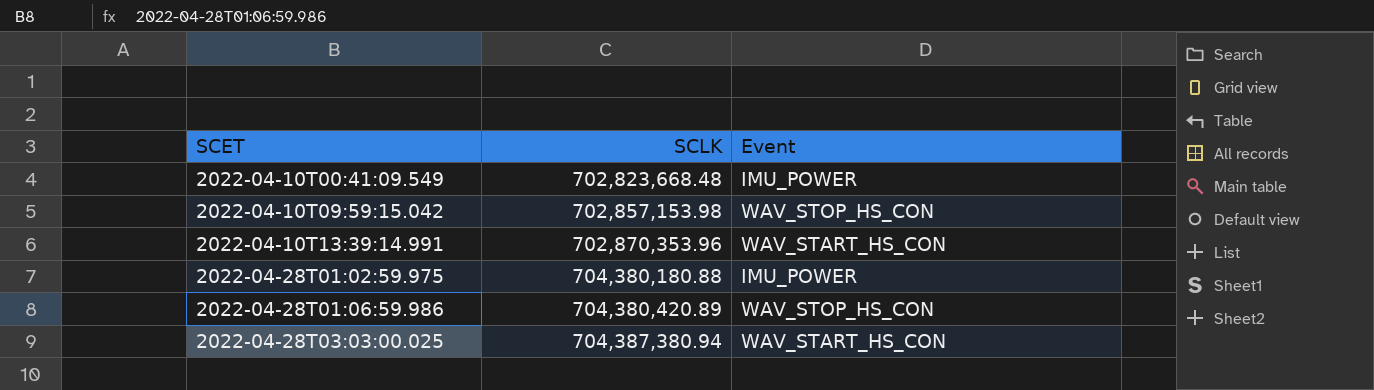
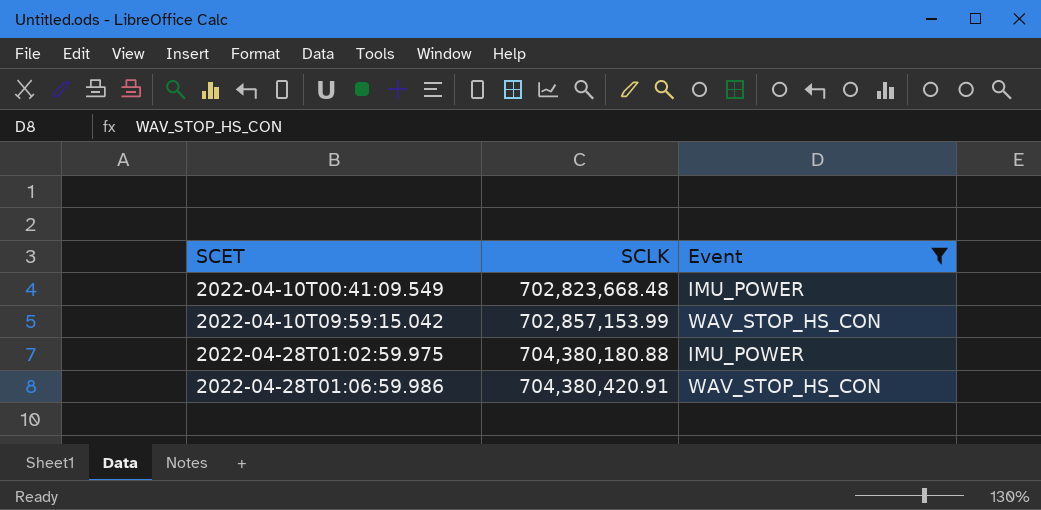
filter: none -> Event != WAV_START_HS_CON
2022-04-10T09:59:15.042 | SCLK: 702,857,153.98 -> 702,857,153.99
2022-04-28T01:06:59.986 | SCLK: 704,380,420.89 -> 704,380,420.91

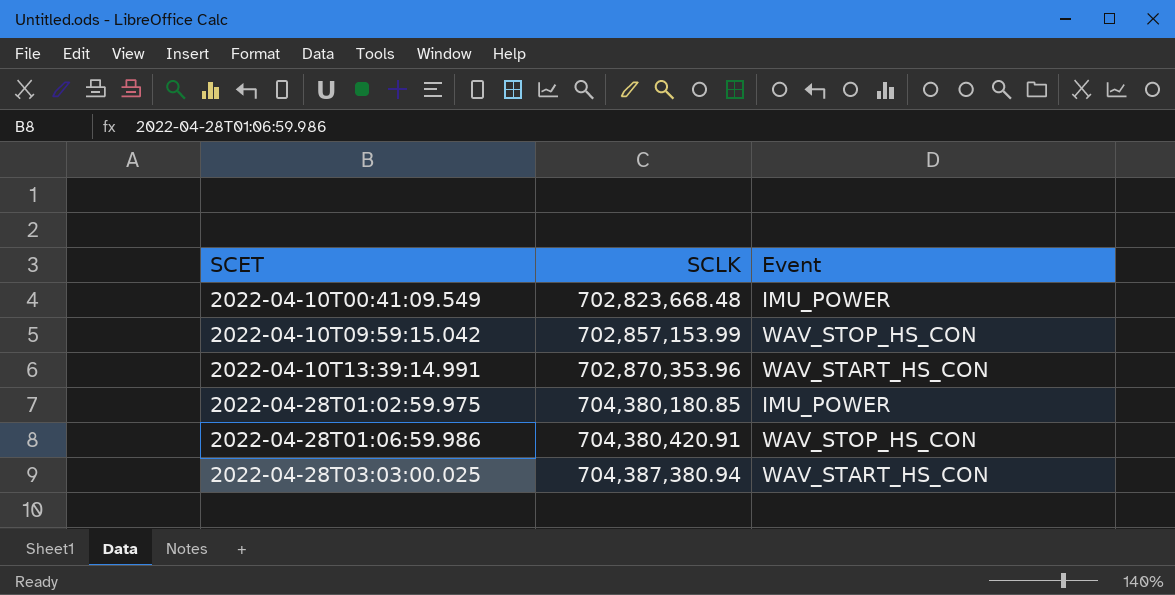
filter: Event != WAV_START_HS_CON -> none
2022-04-28T01:02:59.975 | SCLK: 704,380,180.88 -> 704,380,180.85

